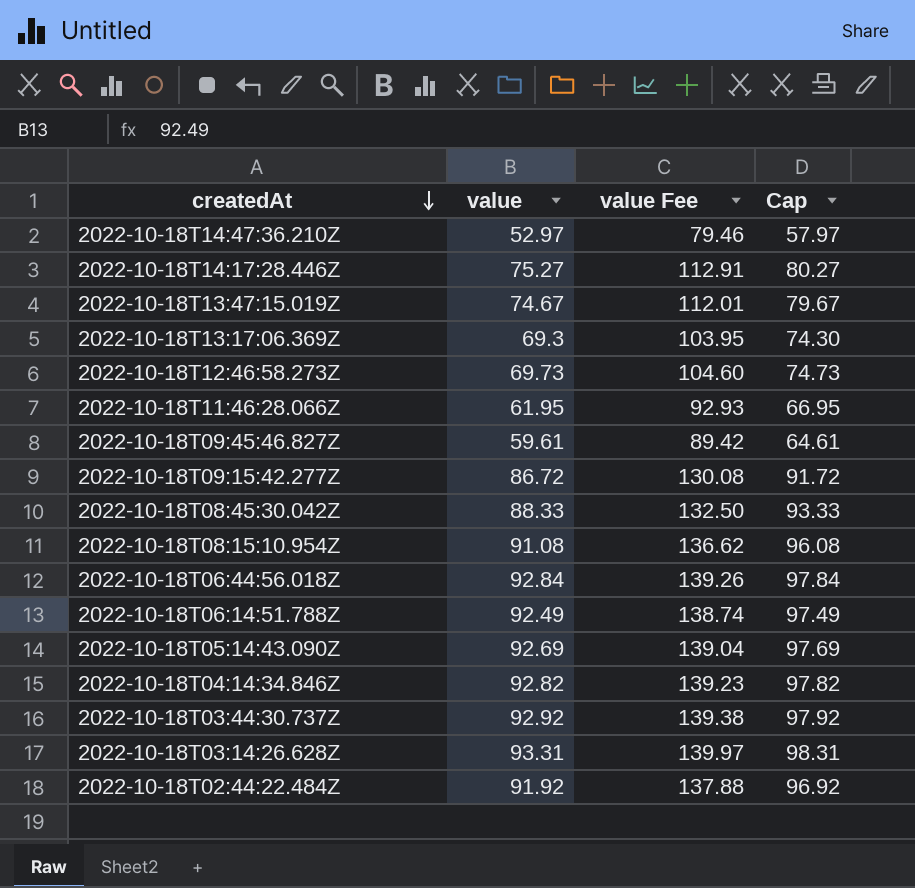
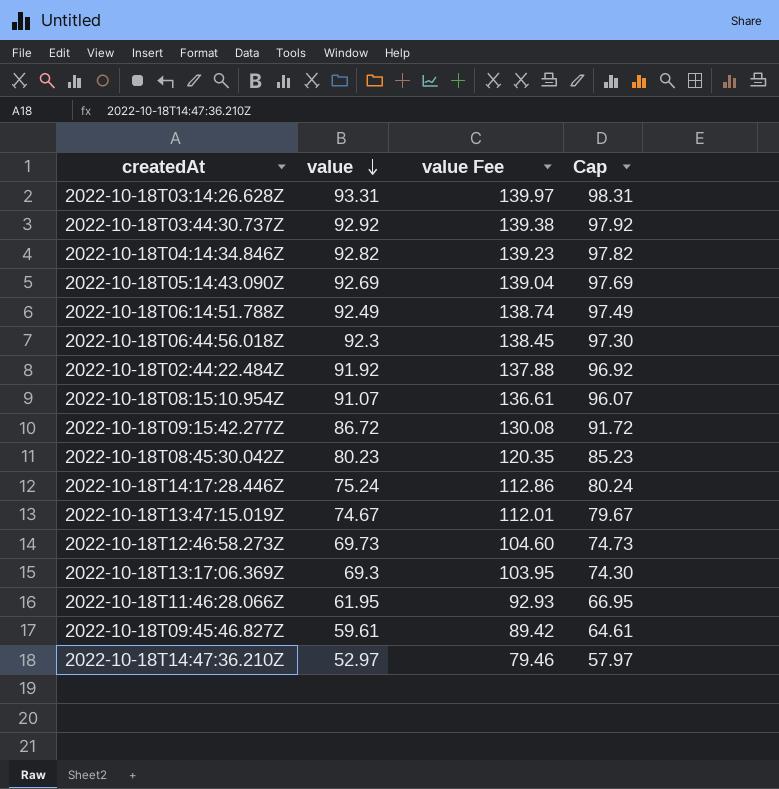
row order: createdAt descending -> value descending
2022-10-18T06:44:56.018Z | value: 92.84 -> 92.3
2022-10-18T06:44:56.018Z | value Fee: 139.26 -> 138.45
2022-10-18T06:44:56.018Z | Cap: 97.84 -> 97.30
2022-10-18T08:15:10.954Z | value: 91.08 -> 91.07
2022-10-18T08:15:10.954Z | value Fee: 136.62 -> 136.61
2022-10-18T08:15:10.954Z | Cap: 96.08 -> 96.07
2022-10-18T08:45:30.042Z | value: 88.33 -> 80.23
2022-10-18T08:45:30.042Z | value Fee: 132.50 -> 120.35
2022-10-18T08:45:30.042Z | Cap: 93.33 -> 85.23
2022-10-18T14:17:28.446Z | value: 75.27 -> 75.24
2022-10-18T14:17:28.446Z | value Fee: 112.91 -> 112.86
2022-10-18T14:17:28.446Z | Cap: 80.27 -> 80.24

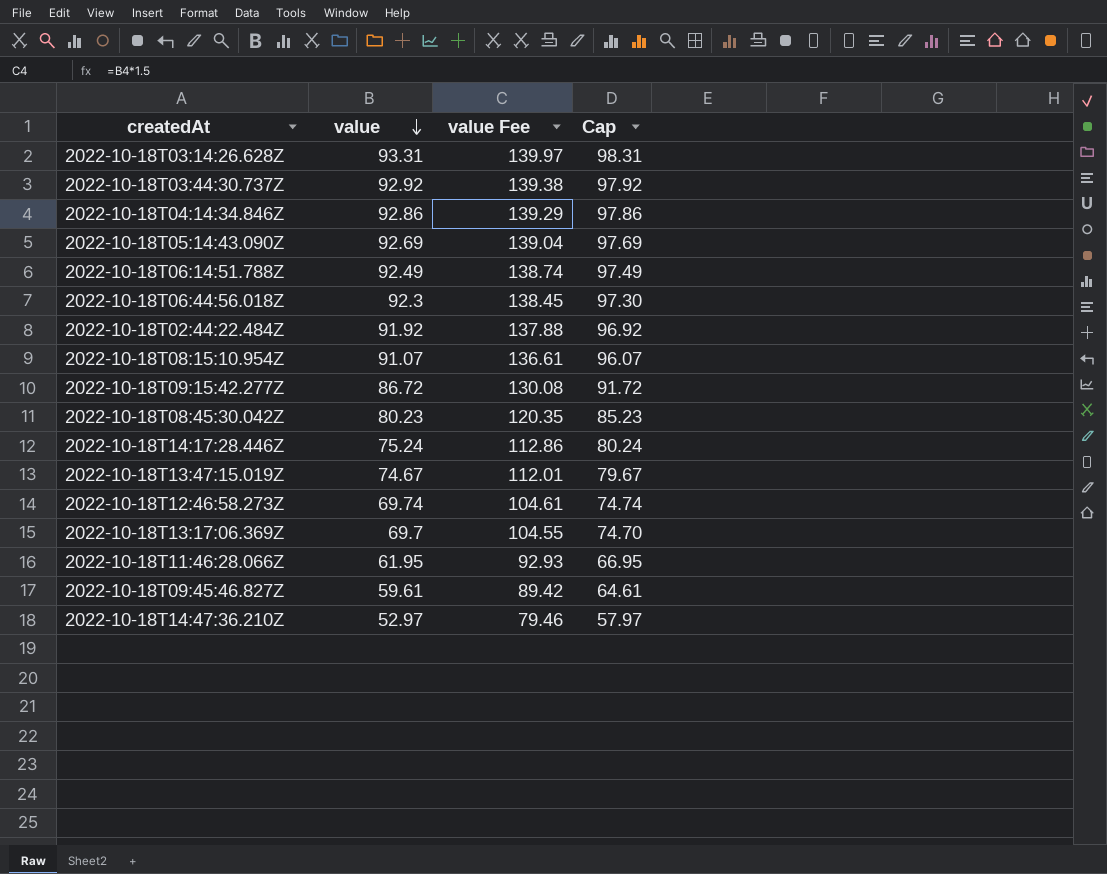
2022-10-18T04:14:34.846Z | value: 92.82 -> 92.86
2022-10-18T04:14:34.846Z | value Fee: 139.23 -> 139.29
2022-10-18T04:14:34.846Z | Cap: 97.82 -> 97.86
2022-10-18T12:46:58.273Z | value: 69.73 -> 69.74
2022-10-18T12:46:58.273Z | value Fee: 104.60 -> 104.61
2022-10-18T12:46:58.273Z | Cap: 74.73 -> 74.74
2022-10-18T13:17:06.369Z | value: 69.3 -> 69.7
2022-10-18T13:17:06.369Z | value Fee: 103.95 -> 104.55
2022-10-18T13:17:06.369Z | Cap: 74.30 -> 74.70

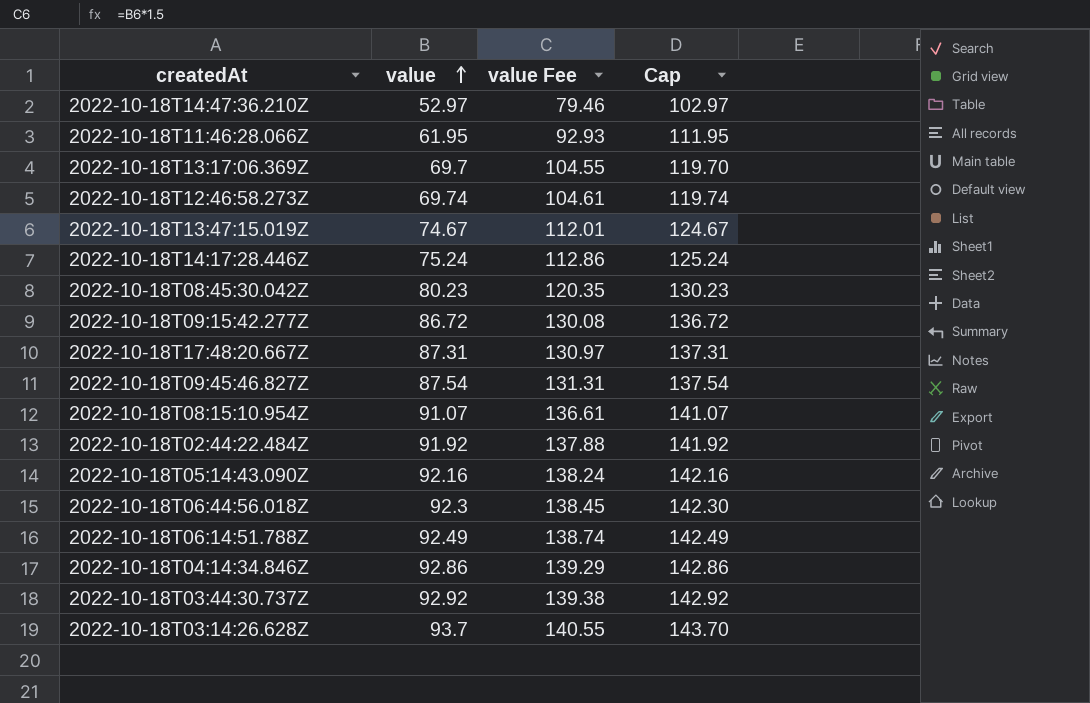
row order: value descending -> value ascending
column Cap | formula: [value] + 5 -> [value] + 50
row 2022-10-18T17:48:20.667Z: none -> 87.31 | 130.97 | 137.31
2022-10-18T09:45:46.827Z | value: 59.61 -> 87.54
2022-10-18T09:45:46.827Z | value Fee: 89.42 -> 131.31
2022-10-18T05:14:43.090Z | value: 92.69 -> 92.16
2022-10-18T05:14:43.090Z | value Fee: 139.04 -> 138.24
2022-10-18T03:14:26.628Z | value: 93.31 -> 93.7
2022-10-18T03:14:26.628Z | value Fee: 139.97 -> 140.55

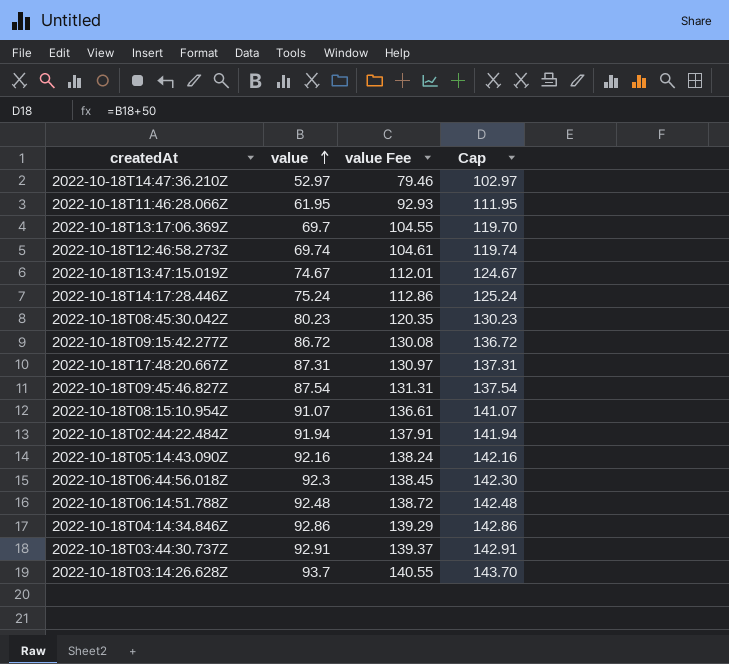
2022-10-18T02:44:22.484Z | value: 91.92 -> 91.94
2022-10-18T02:44:22.484Z | value Fee: 137.88 -> 137.91
2022-10-18T02:44:22.484Z | Cap: 141.92 -> 141.94
2022-10-18T06:14:51.788Z | value: 92.49 -> 92.48
2022-10-18T06:14:51.788Z | value Fee: 138.74 -> 138.72
2022-10-18T06:14:51.788Z | Cap: 142.49 -> 142.48
2022-10-18T03:44:30.737Z | value: 92.92 -> 92.91
2022-10-18T03:44:30.737Z | value Fee: 139.38 -> 139.37
2022-10-18T03:44:30.737Z | Cap: 142.92 -> 142.91

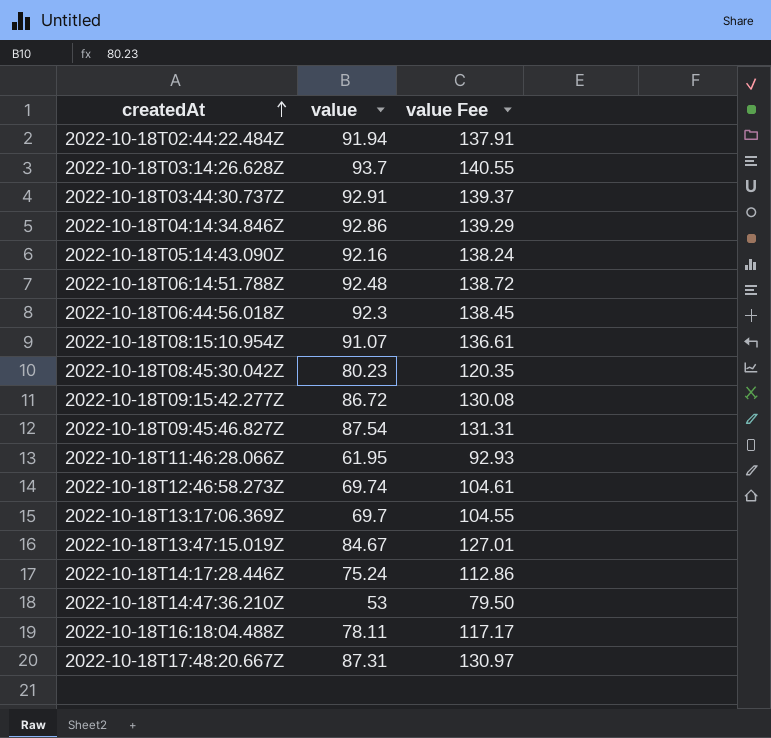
row order: value ascending -> createdAt ascending
column Cap | formula: [value] + 50 -> none
2022-10-18T13:47:15.019Z | value: 74.67 -> 84.67
2022-10-18T13:47:15.019Z | value Fee: 112.01 -> 127.01
2022-10-18T14:47:36.210Z | value: 52.97 -> 53
2022-10-18T14:47:36.210Z | value Fee: 79.46 -> 79.50
row 2022-10-18T16:18:04.488Z: none -> 78.11 | 117.17

